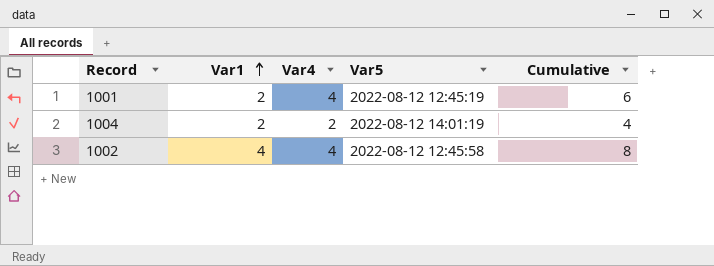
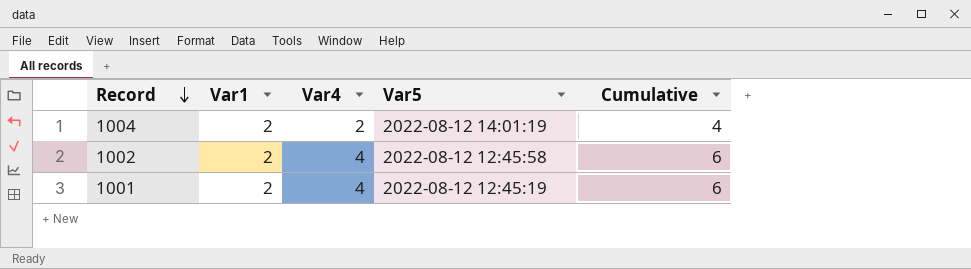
row order: Var1 ascending -> Record descending
1002 | Var1: 4 -> 2
1002 | Cumulative: 8 -> 6

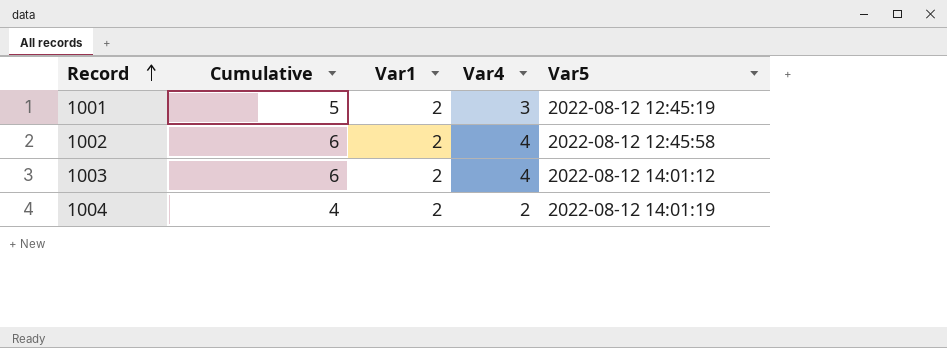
row order: Record descending -> Record ascending
column Cumulative | position: 5 -> 2
1001 | Cumulative: 6 -> 5
1001 | Var4: 4 -> 3
row 1003: none -> 6 | 2 | 4 | 2022-08-12 14:01:12

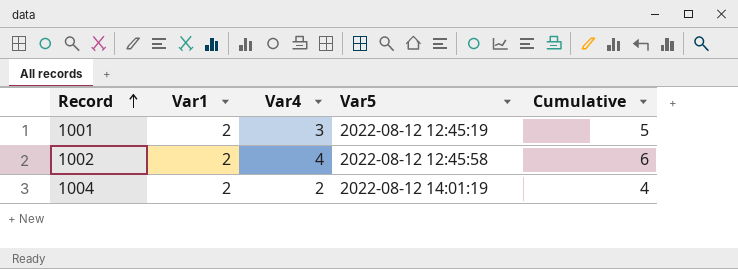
column Cumulative | position: 2 -> 5
row 1003: 6 | 2 | 4 | 2022-08-12 14:01:12 -> none

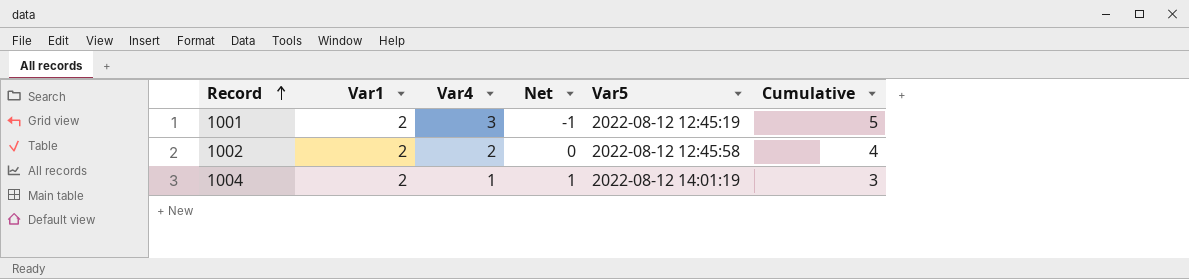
column Net | formula: none -> [Var1] - [Var4]
1002 | Var4: 4 -> 2
1002 | Cumulative: 6 -> 4
1004 | Var4: 2 -> 1
1004 | Cumulative: 4 -> 3

